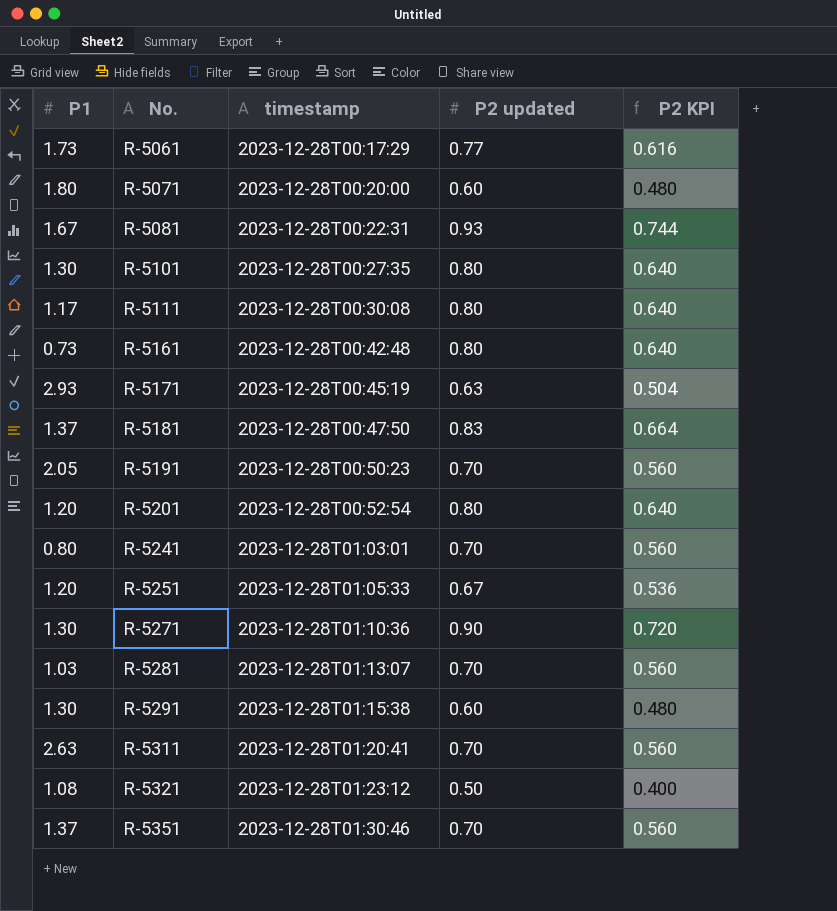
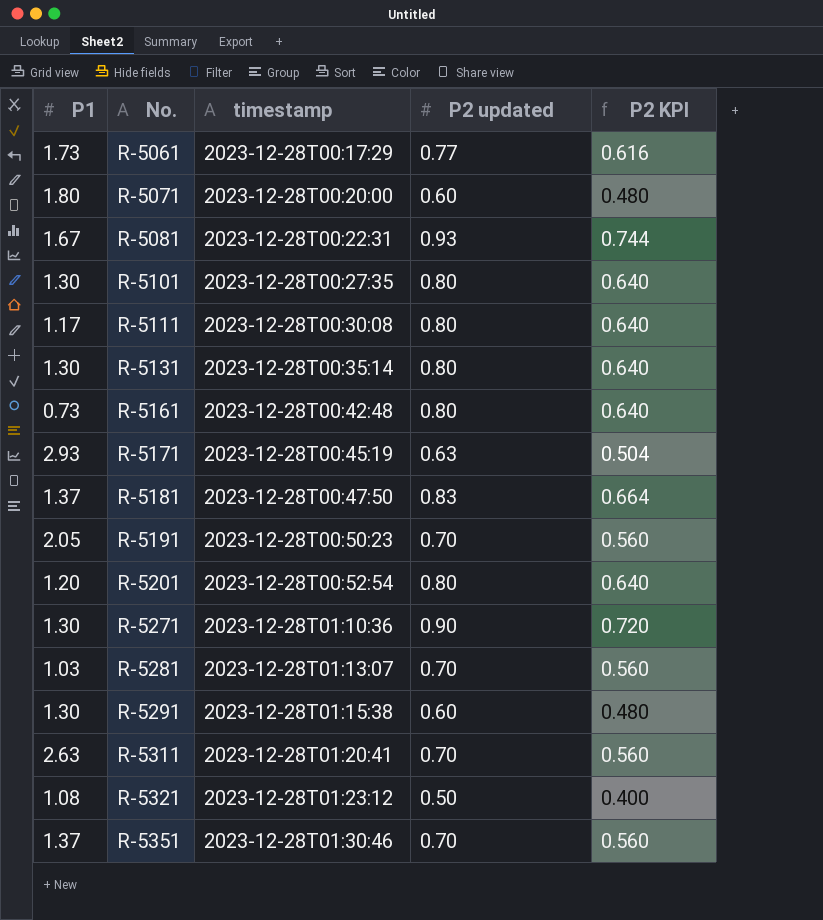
row R-5241: 0.80 | 2023-12-28T01:03:01 | 0.70 | 0.560 -> none
row R-5251: 1.20 | 2023-12-28T01:05:33 | 0.67 | 0.536 -> none
row R-5131: none -> 1.30 | 2023-12-28T00:35:14 | 0.80 | 0.640

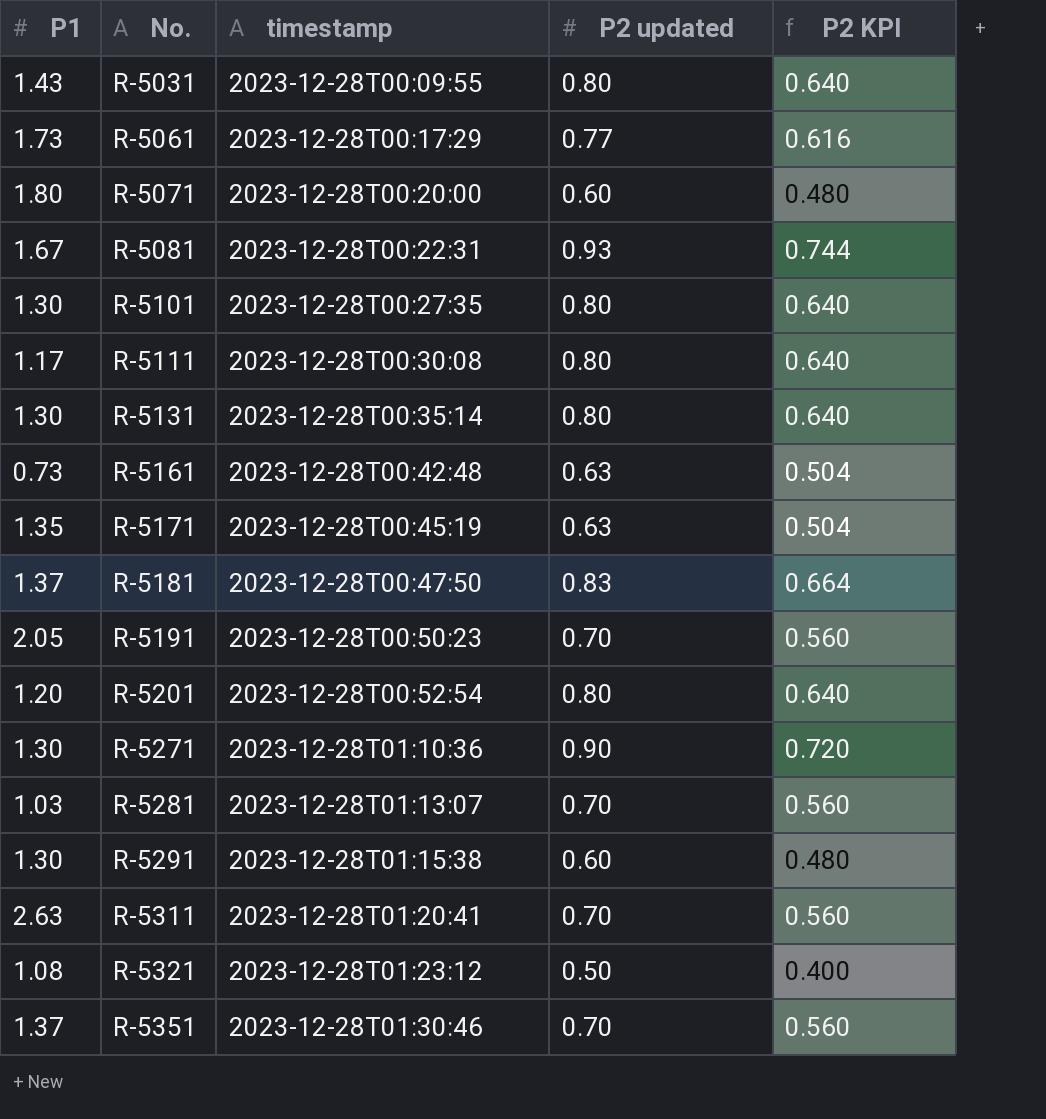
row R-5031: none -> 1.43 | 2023-12-28T00:09:55 | 0.80 | 0.640
R-5161 | P2 updated: 0.80 -> 0.63
R-5161 | P2 KPI: 0.640 -> 0.504
R-5171 | P1: 2.93 -> 1.35

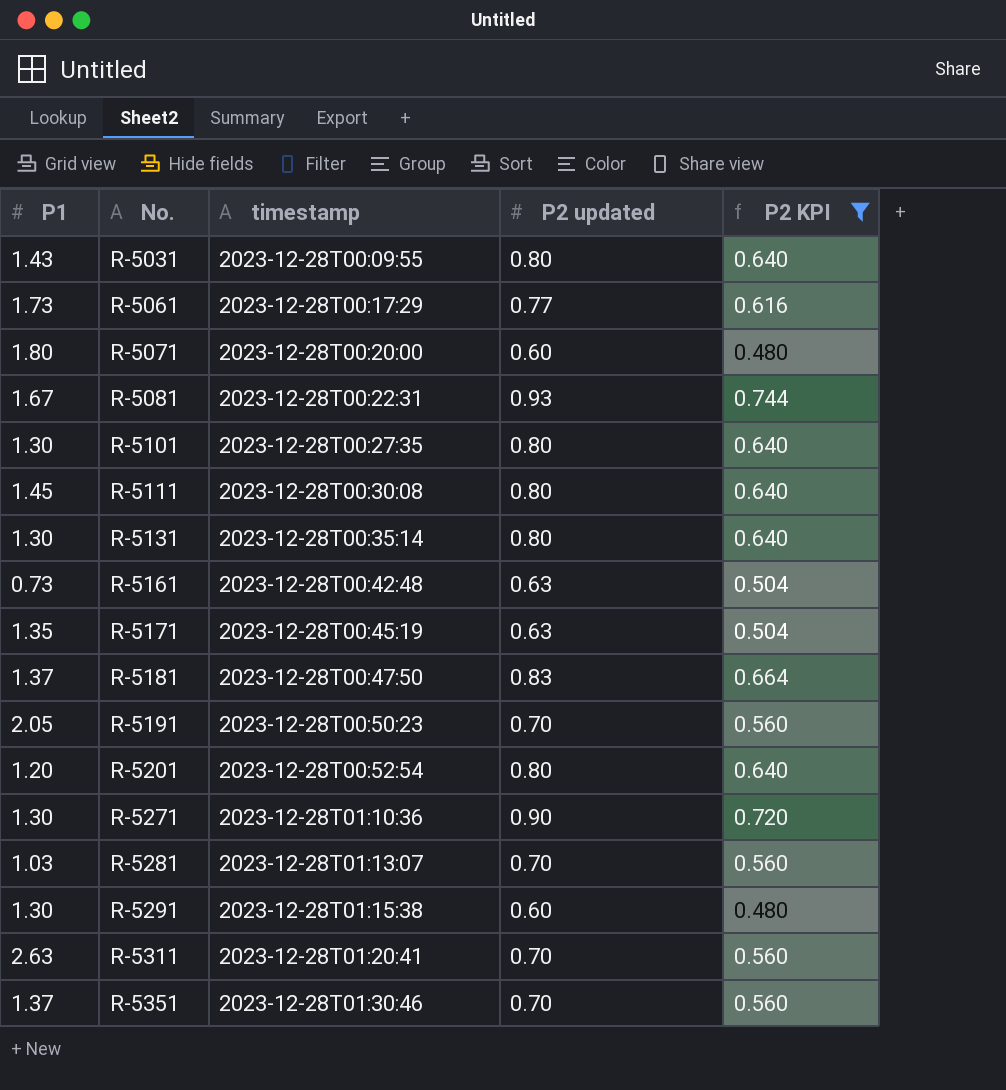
filter: none -> P2 KPI != 0.400
R-5111 | P1: 1.17 -> 1.45

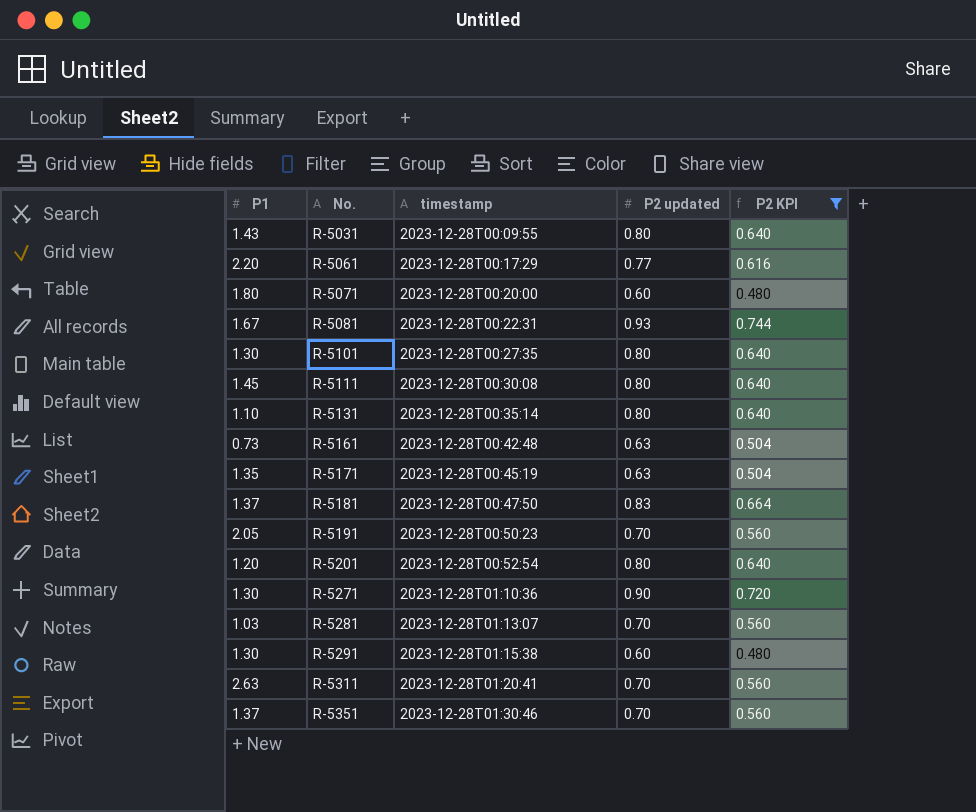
R-5061 | P1: 1.73 -> 2.20
R-5131 | P1: 1.30 -> 1.10

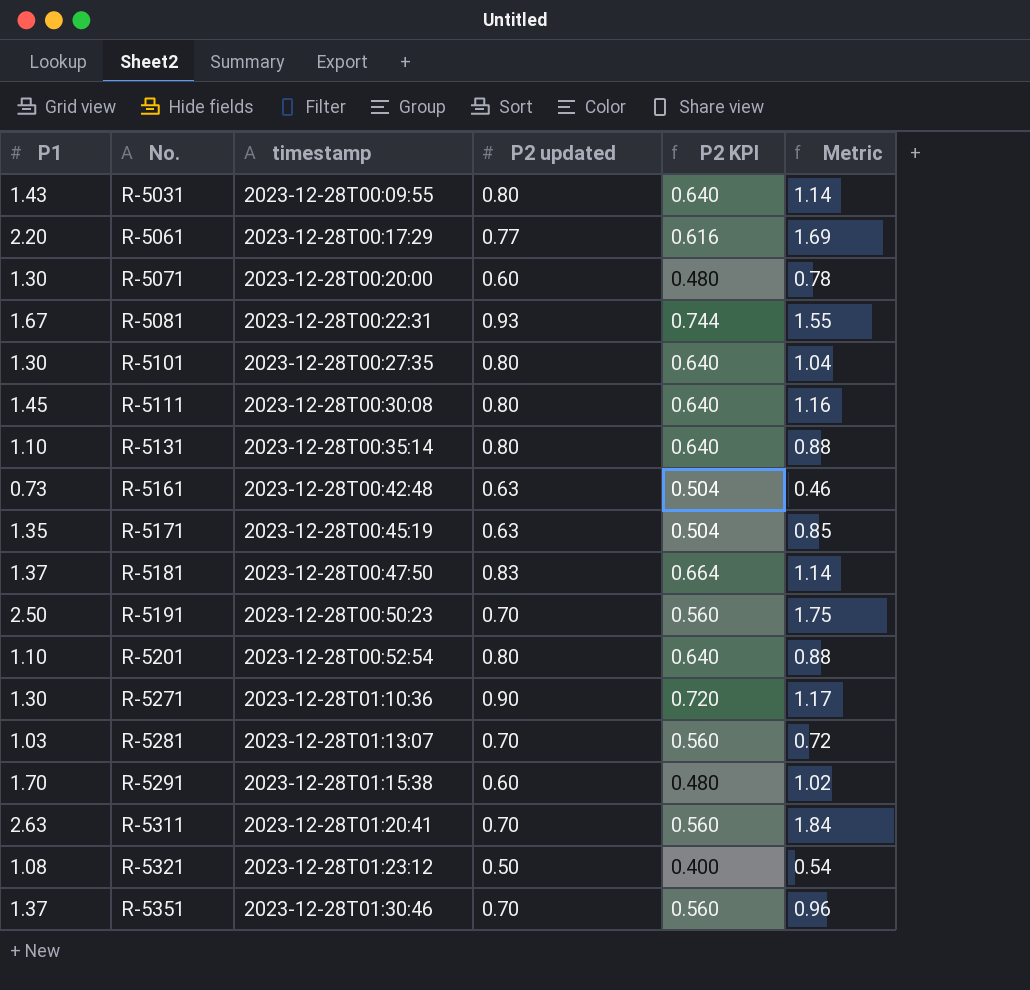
filter: P2 KPI != 0.400 -> none
column Metric | formula: none -> [P1] * [P2 updated]
R-5071 | P1: 1.80 -> 1.30
R-5191 | P1: 2.05 -> 2.50
R-5201 | P1: 1.20 -> 1.10
R-5291 | P1: 1.30 -> 1.70

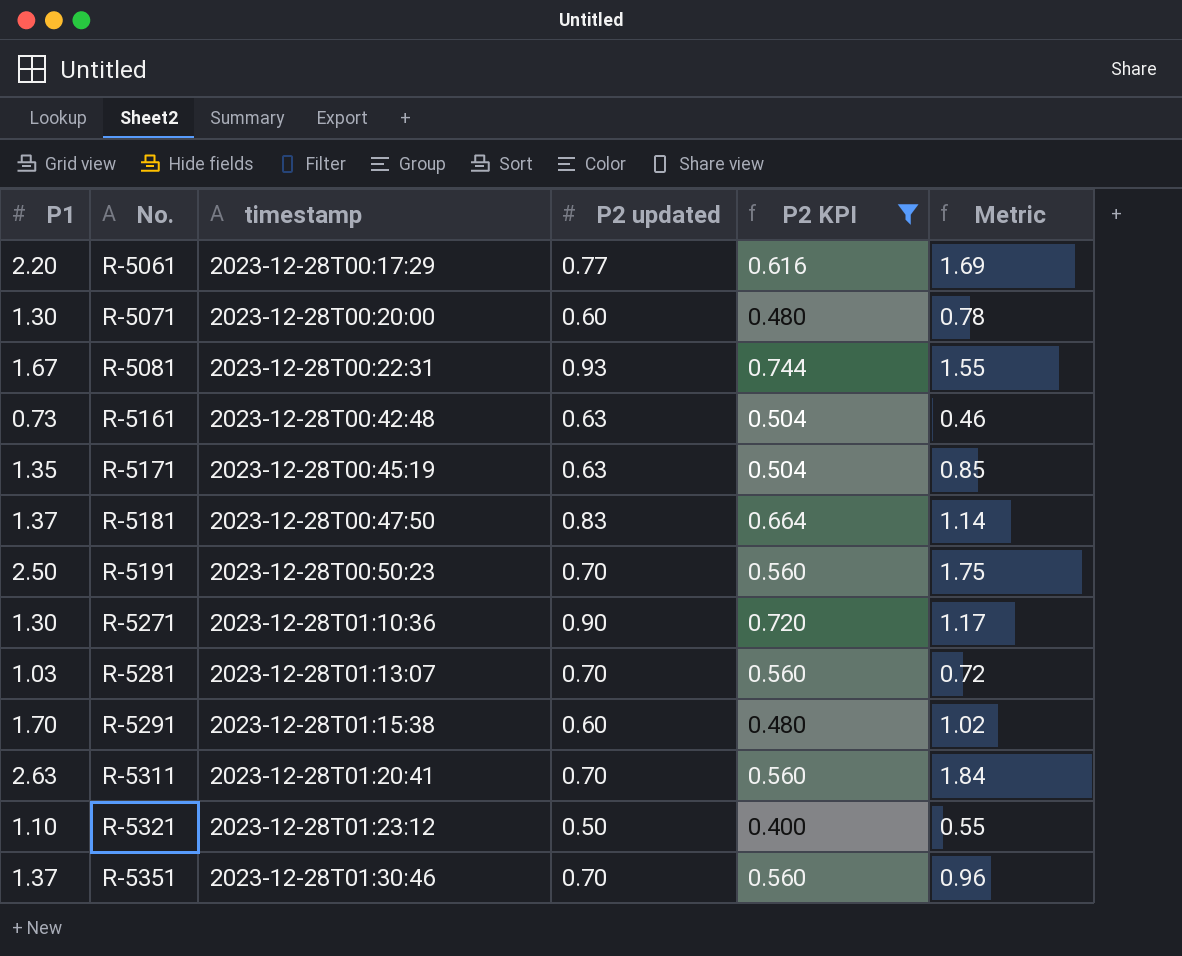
filter: none -> P2 KPI != 0.640
R-5321 | P1: 1.08 -> 1.10
R-5321 | Metric: 0.54 -> 0.55

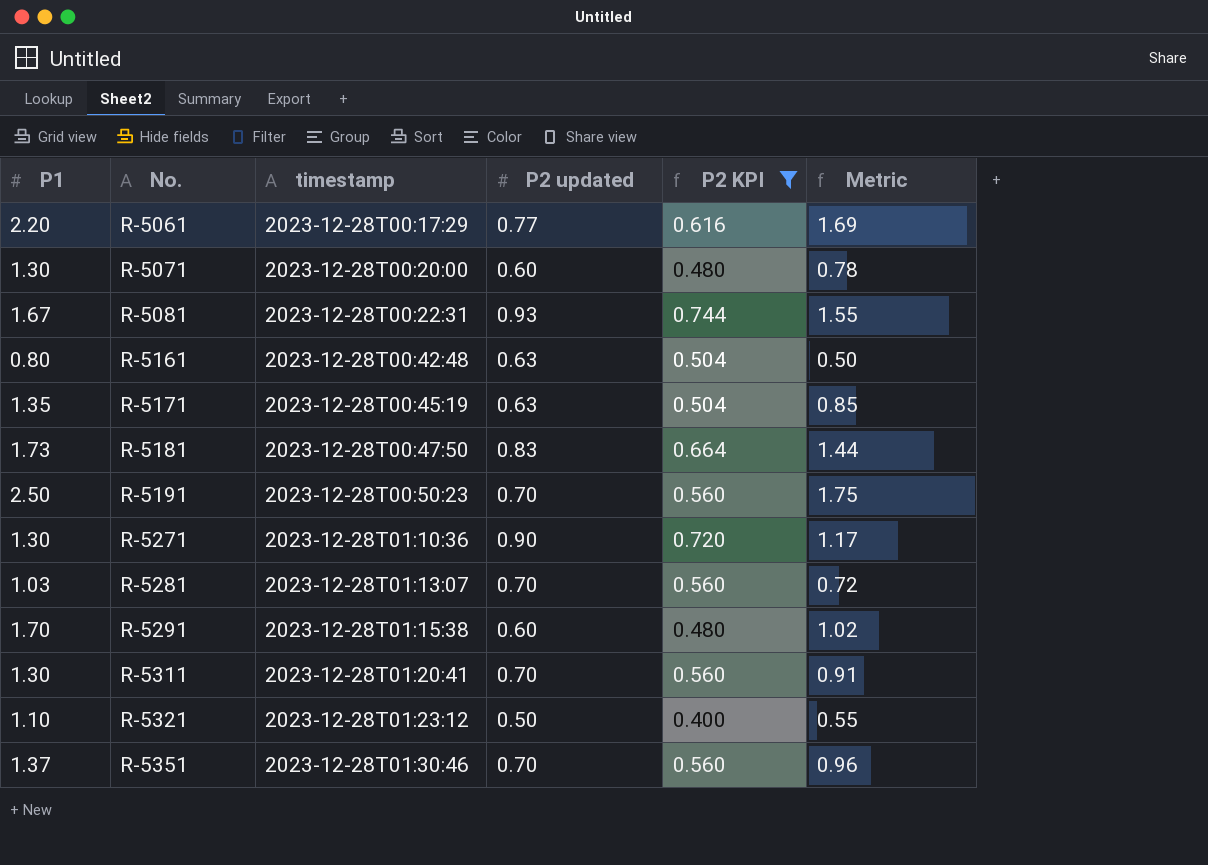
R-5161 | P1: 0.73 -> 0.80
R-5161 | Metric: 0.46 -> 0.50
R-5181 | P1: 1.37 -> 1.73
R-5181 | Metric: 1.14 -> 1.44
R-5311 | P1: 2.63 -> 1.30
R-5311 | Metric: 1.84 -> 0.91

